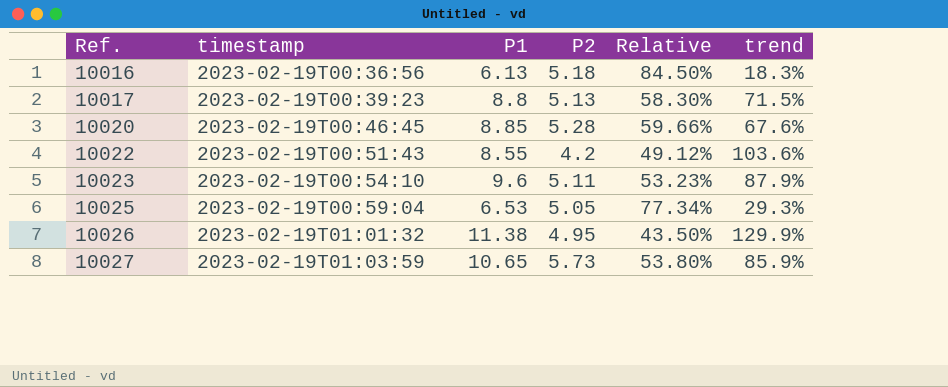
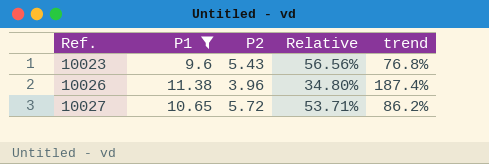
filter: none -> P1 >= 9.6
column timestamp | position: 2 -> none
10023 | P2: 5.11 -> 5.43
10023 | Relative: 53.23% -> 56.56%
10023 | trend: 87.9% -> 76.8%
10026 | P2: 4.95 -> 3.96
10026 | Relative: 43.50% -> 34.80%
10026 | trend: 129.9% -> 187.4%
10027 | P2: 5.73 -> 5.72
10027 | Relative: 53.80% -> 53.71%
10027 | trend: 85.9% -> 86.2%

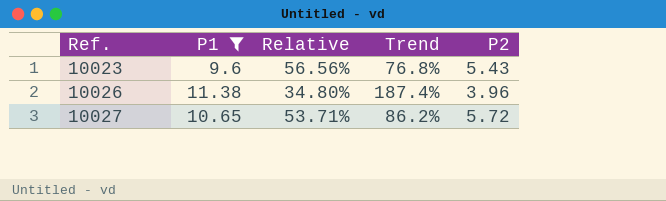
column name: trend -> Trend
column P2 | position: 3 -> 5

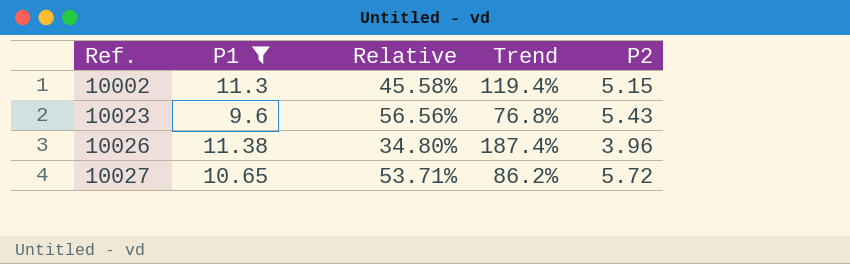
row 10002: none -> 11.3 | 45.58% | 119.4% | 5.15

